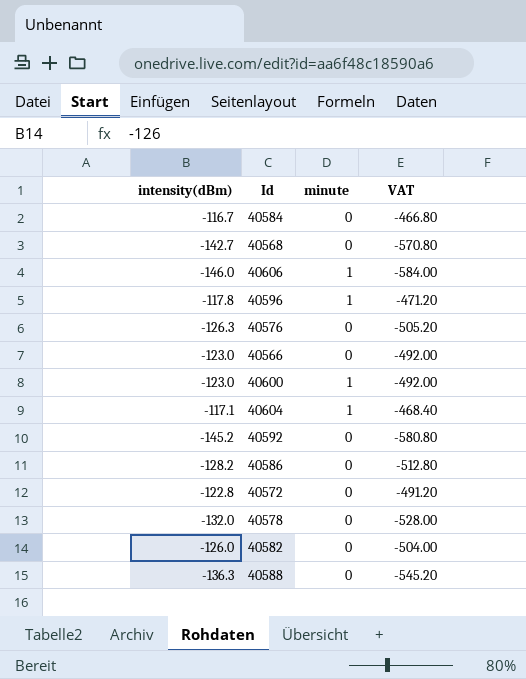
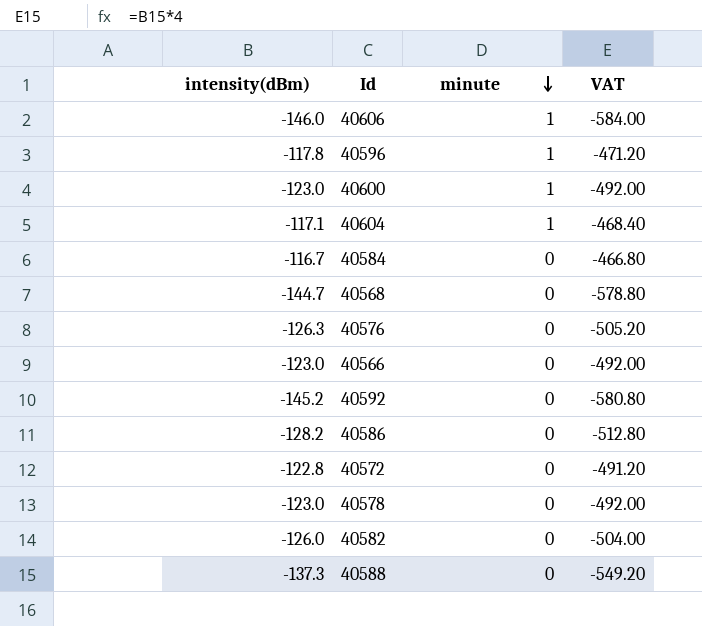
row order: none -> minute descending
40568 | intensity(dBm): -142.7 -> -144.7
40568 | VAT: -570.80 -> -578.80
40578 | intensity(dBm): -132.0 -> -123.0
40578 | VAT: -528.00 -> -492.00
40588 | intensity(dBm): -136.3 -> -137.3
40588 | VAT: -545.20 -> -549.20

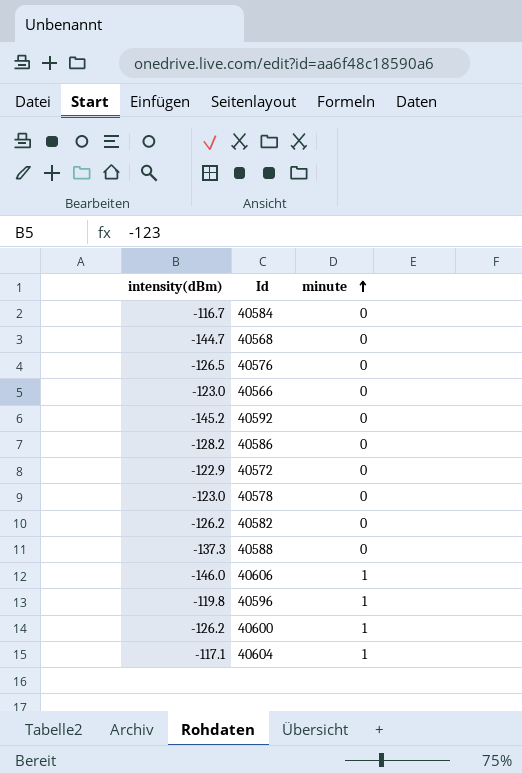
row order: minute descending -> minute ascending
column VAT | formula: [intensity(dBm)] * 4 -> none
40576 | intensity(dBm): -126.3 -> -126.5
40572 | intensity(dBm): -122.8 -> -122.9
40582 | intensity(dBm): -126.0 -> -126.2
40596 | intensity(dBm): -117.8 -> -119.8
40600 | intensity(dBm): -123.0 -> -126.2

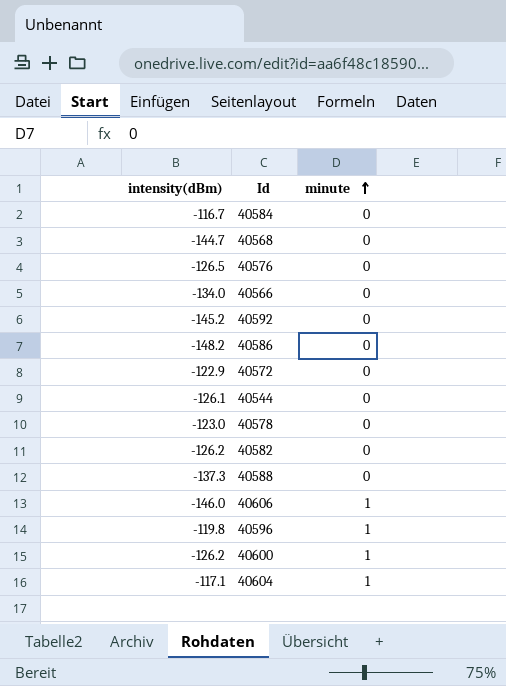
40566 | intensity(dBm): -123.0 -> -134.0
40586 | intensity(dBm): -128.2 -> -148.2
row 40544: none -> -126.1 | 0

